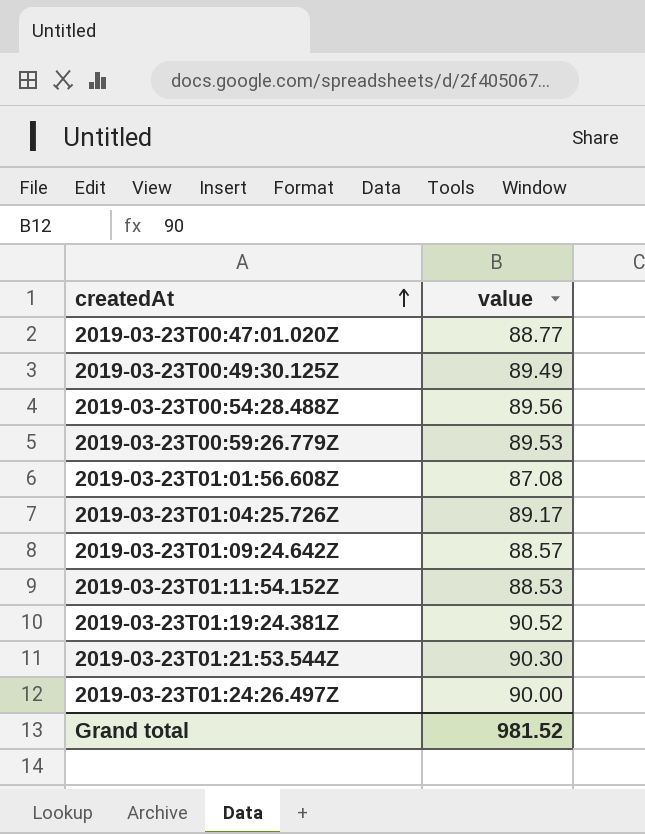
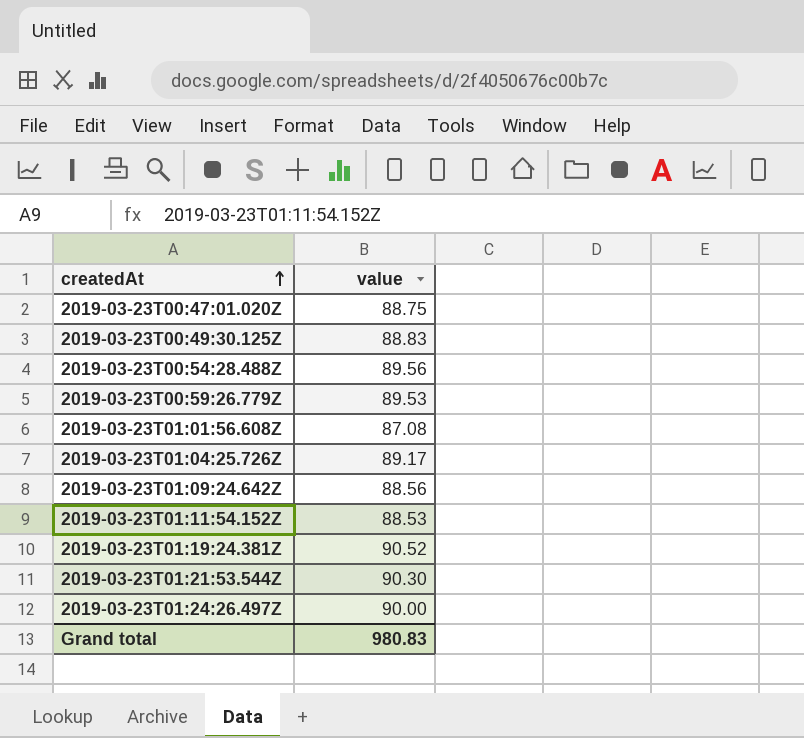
2019-03-23T00:47:01.020Z | value: 88.77 -> 88.75
2019-03-23T00:49:30.125Z | value: 89.49 -> 88.83
2019-03-23T01:09:24.642Z | value: 88.57 -> 88.56
Grand total | value: 981.52 -> 980.83

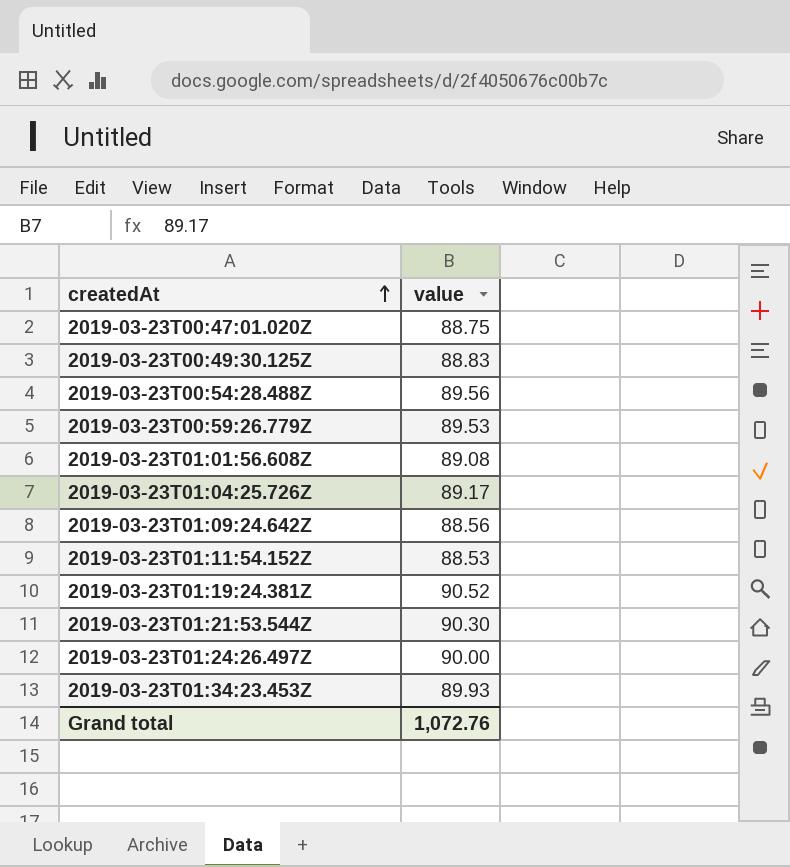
2019-03-23T01:01:56.608Z | value: 87.08 -> 89.08
row 2019-03-23T01:34:23.453Z: none -> 89.93
Grand total | value: 980.83 -> 1,072.76

